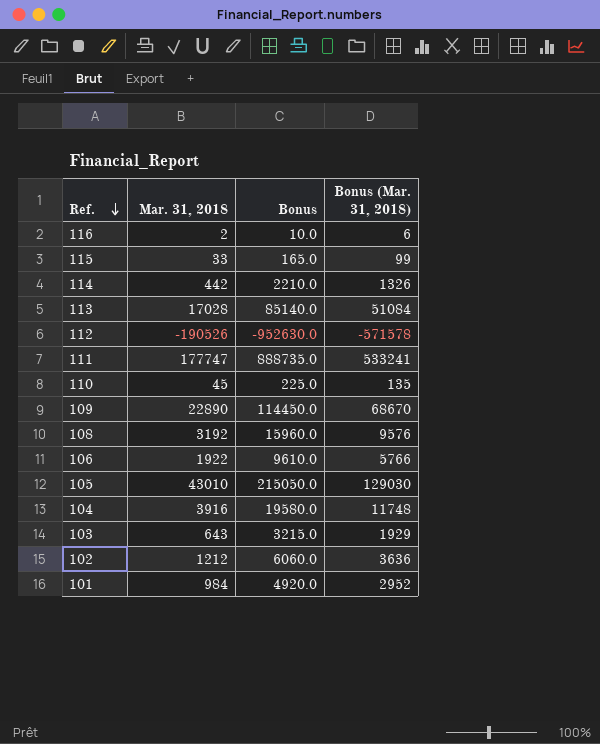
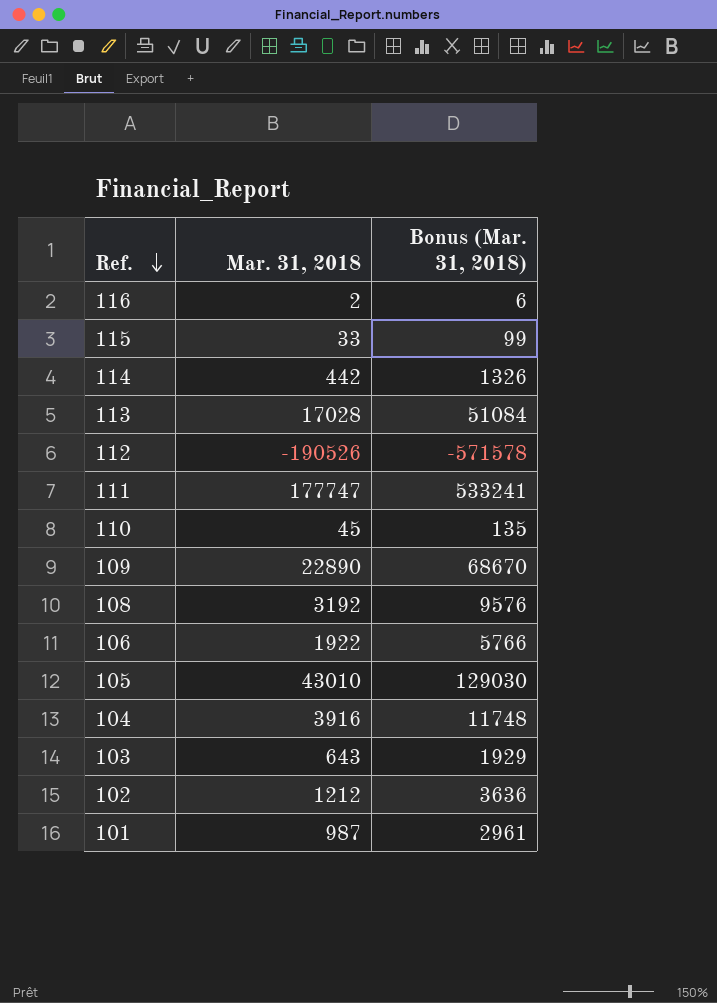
column Bonus | formula: [Mar. 31, 2018] * 5 -> none
101 | Mar. 31, 2018: 984 -> 987
101 | Bonus (Mar. 31, 2018): 2952 -> 2961

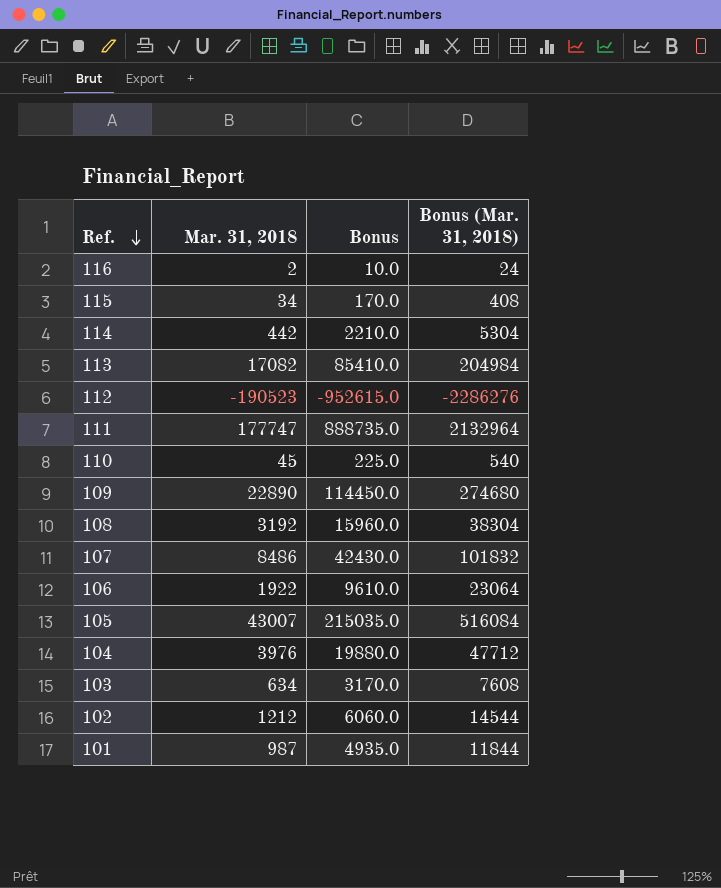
column Bonus | formula: none -> [Mar. 31, 2018] * 5
column Bonus (Mar. 31, 2018) | formula: [Mar. 31, 2018] * 3 -> [Mar. 31, 2018] * 12
115 | Mar. 31, 2018: 33 -> 34
113 | Mar. 31, 2018: 17028 -> 17082
112 | Mar. 31, 2018: -190526 -> -190523
row 107: none -> 8486 | 42430.0 | 101832
105 | Mar. 31, 2018: 43010 -> 43007
104 | Mar. 31, 2018: 3916 -> 3976
103 | Mar. 31, 2018: 643 -> 634

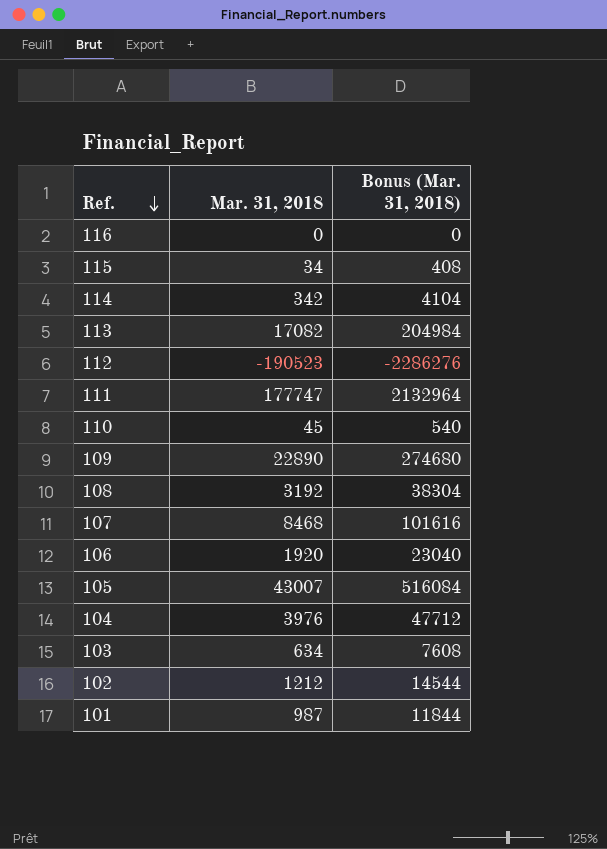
column Bonus | formula: [Mar. 31, 2018] * 5 -> none
116 | Mar. 31, 2018: 2 -> 0
116 | Bonus (Mar. 31, 2018): 24 -> 0
114 | Mar. 31, 2018: 442 -> 342
114 | Bonus (Mar. 31, 2018): 5304 -> 4104
107 | Mar. 31, 2018: 8486 -> 8468
107 | Bonus (Mar. 31, 2018): 101832 -> 101616
106 | Mar. 31, 2018: 1922 -> 1920
106 | Bonus (Mar. 31, 2018): 23064 -> 23040

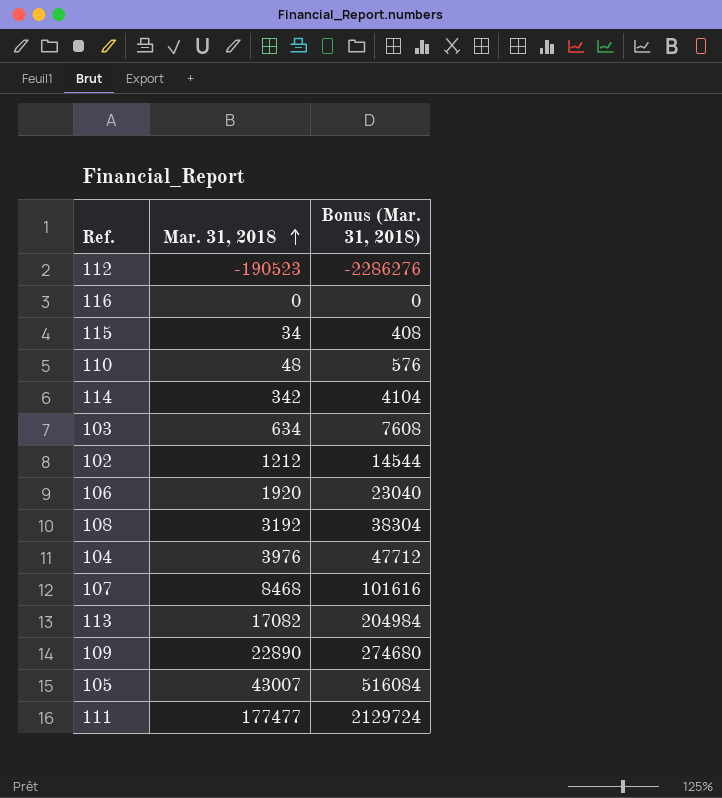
row order: Ref. descending -> Mar. 31, 2018 ascending
row 101: 987 | 11844 -> none
110 | Mar. 31, 2018: 45 -> 48
110 | Bonus (Mar. 31, 2018): 540 -> 576
111 | Mar. 31, 2018: 177747 -> 177477
111 | Bonus (Mar. 31, 2018): 2132964 -> 2129724

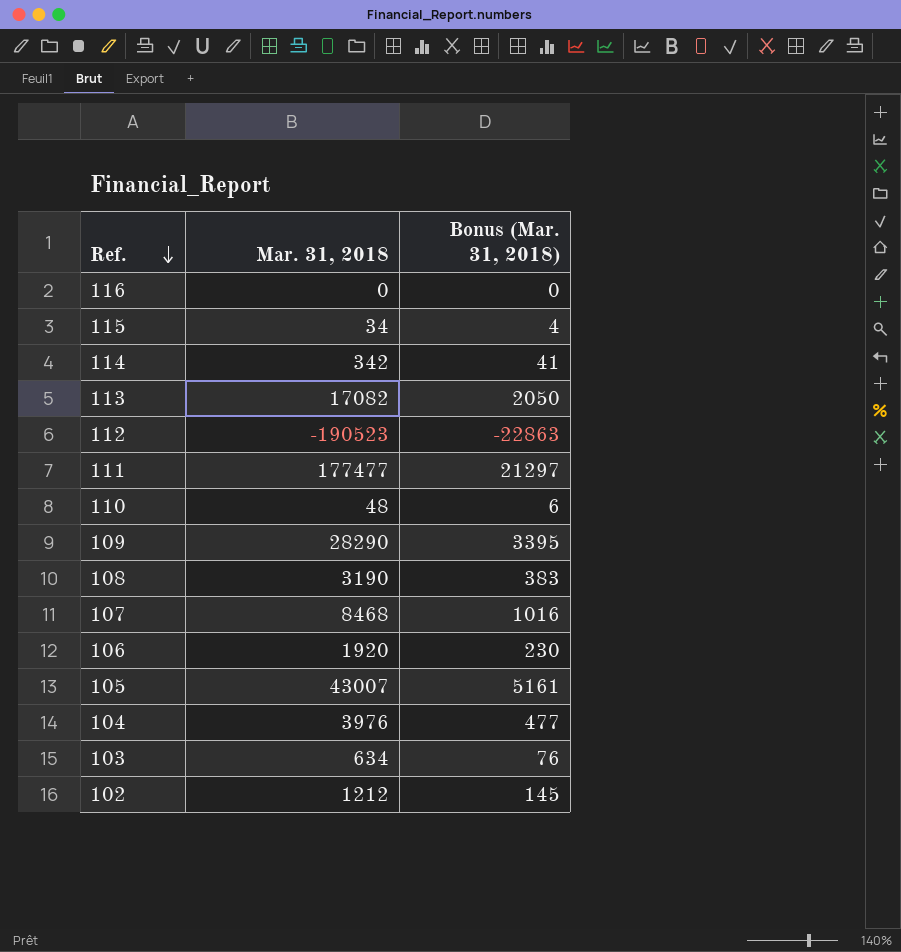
row order: Mar. 31, 2018 ascending -> Ref. descending
column Bonus (Mar. 31, 2018) | formula: [Mar. 31, 2018] * 12 -> [Mar. 31, 2018] * 0.12
109 | Mar. 31, 2018: 22890 -> 28290
108 | Mar. 31, 2018: 3192 -> 3190

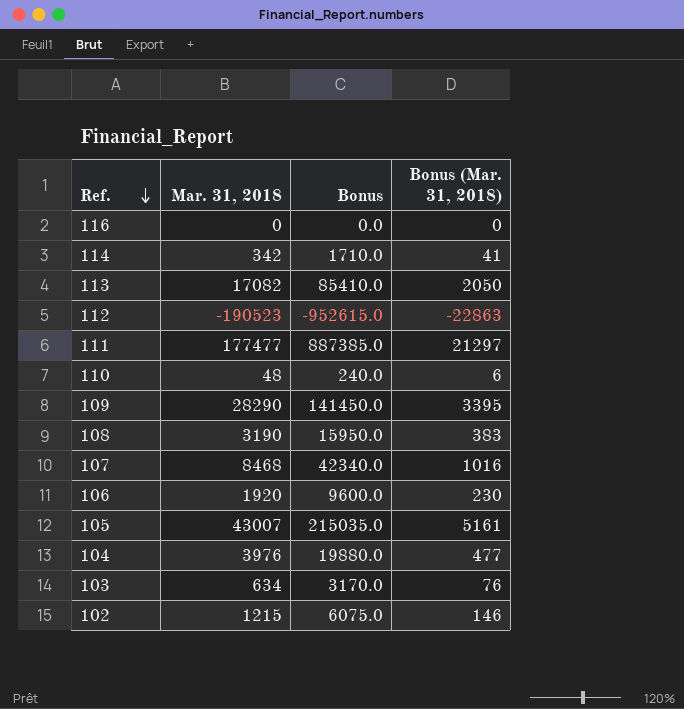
column Bonus | formula: none -> [Mar. 31, 2018] * 5
row 115: 34 | 4 -> none
102 | Mar. 31, 2018: 1212 -> 1215
102 | Bonus (Mar. 31, 2018): 145 -> 146

